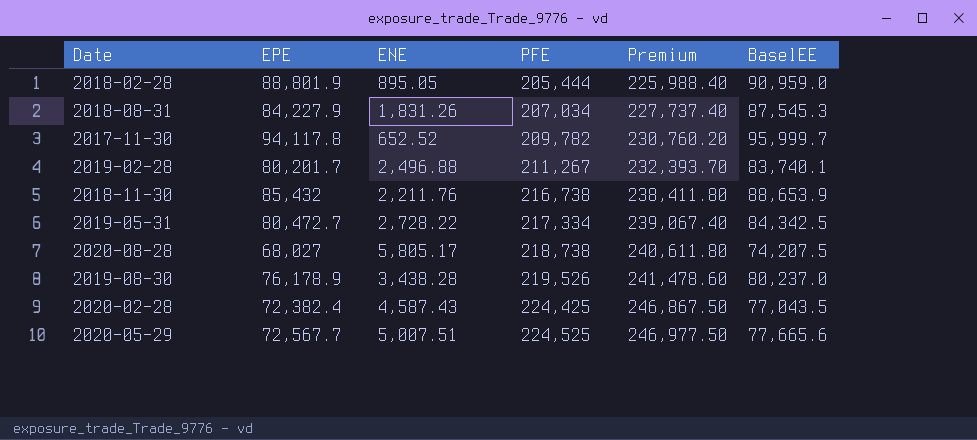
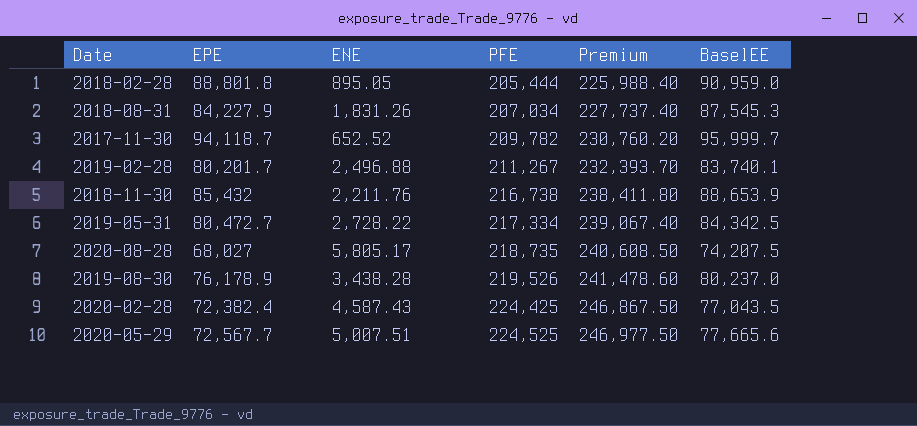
2018-02-28 | EPE: 88,801.9 -> 88,801.8
2017-11-30 | EPE: 94,117.8 -> 94,118.7
2020-08-28 | PFE: 218,738 -> 218,735
2020-08-28 | Premium: 240,611.80 -> 240,608.50

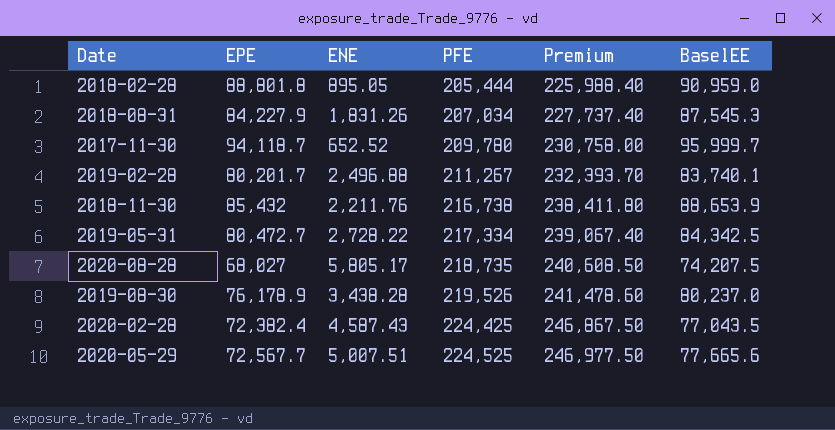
2017-11-30 | PFE: 209,782 -> 209,780
2017-11-30 | Premium: 230,760.20 -> 230,758.00

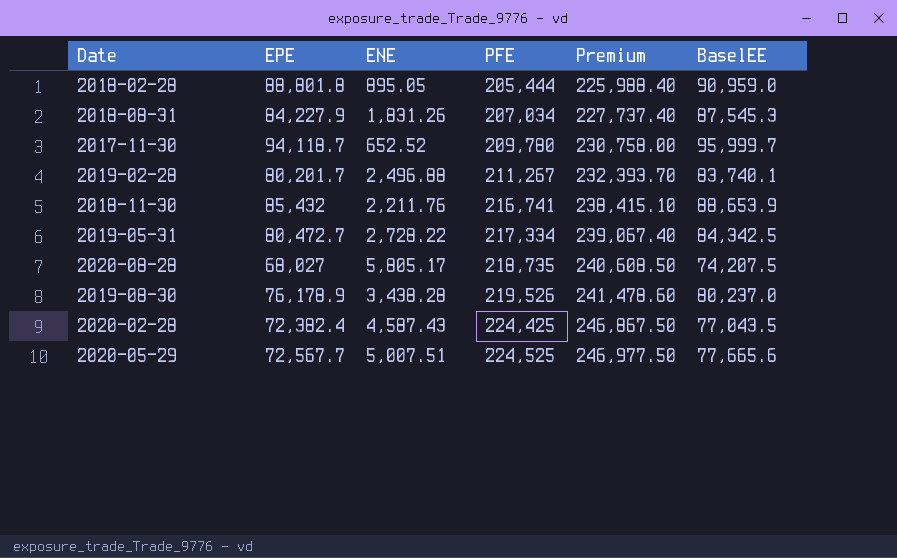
2018-11-30 | PFE: 216,738 -> 216,741
2018-11-30 | Premium: 238,411.80 -> 238,415.10

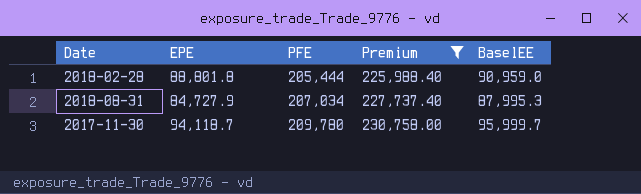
filter: none -> Premium <= 230,758.00
column ENE | position: 3 -> none
2018-08-31 | EPE: 84,227.9 -> 84,727.9
2018-08-31 | BaselEE: 87,545.3 -> 87,995.3

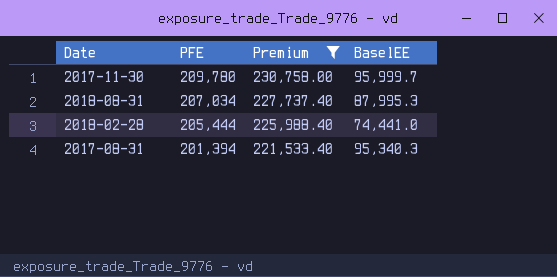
row order: PFE ascending -> PFE descending
column EPE | position: 2 -> none
2018-02-28 | BaselEE: 90,959.0 -> 74,441.0
row 2017-08-31: none -> 201,394 | 221,533.40 | 95,340.3

